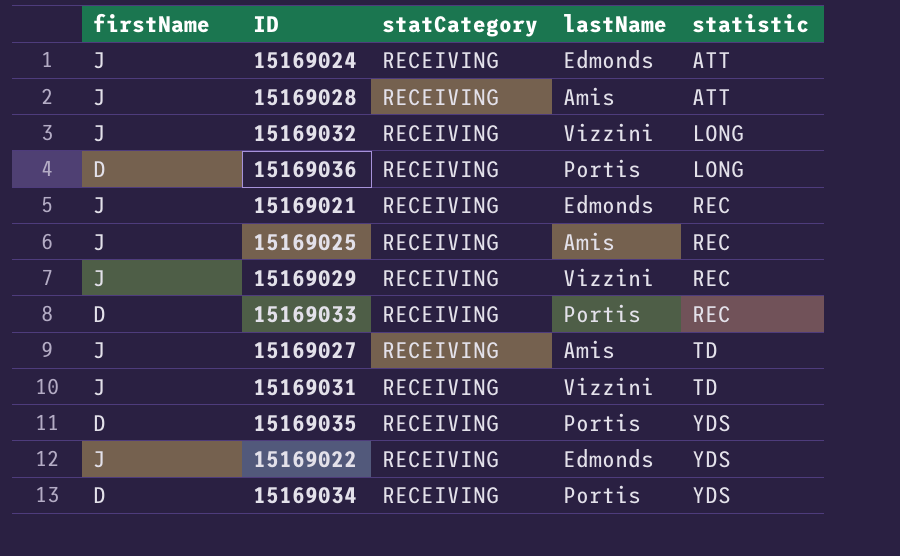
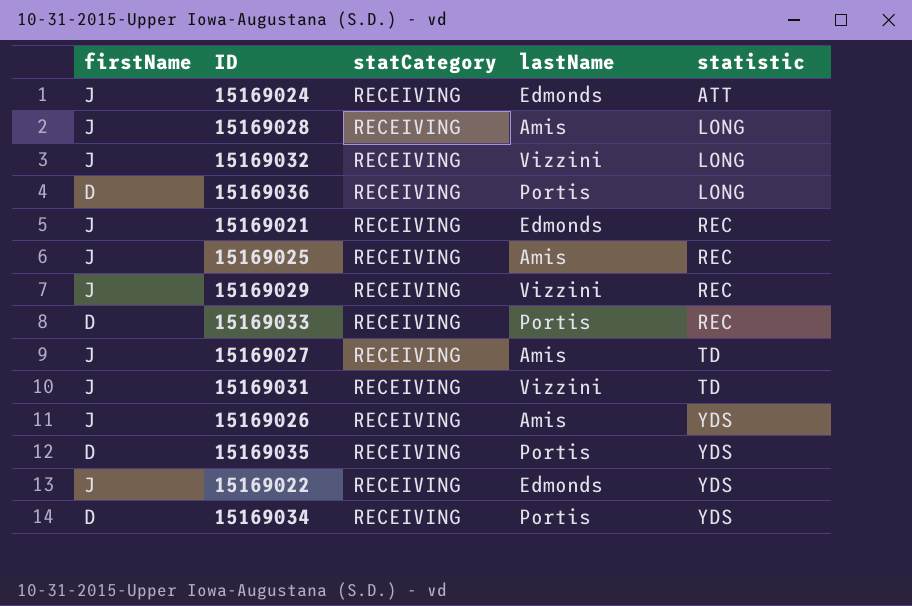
15169028 | statistic: ATT -> LONG
row 15169026: none -> J | RECEIVING | Amis | YDS

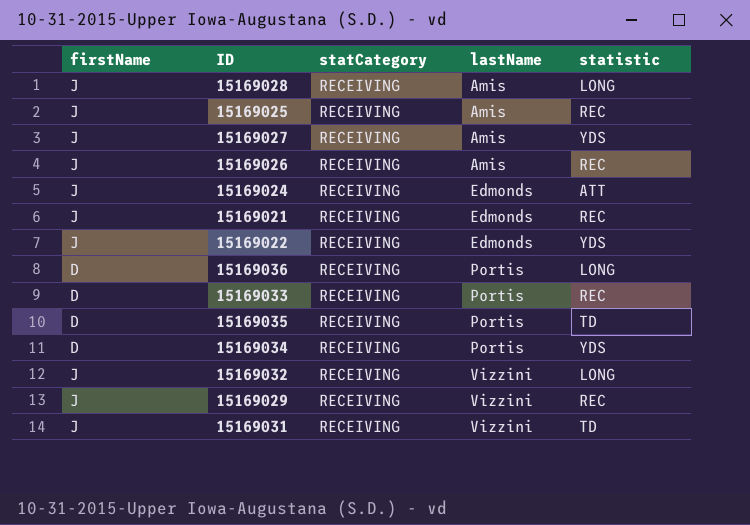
row order: statistic ascending -> lastName ascending
15169027 | statistic: TD -> YDS
15169026 | statistic: YDS -> REC
15169035 | statistic: YDS -> TD

